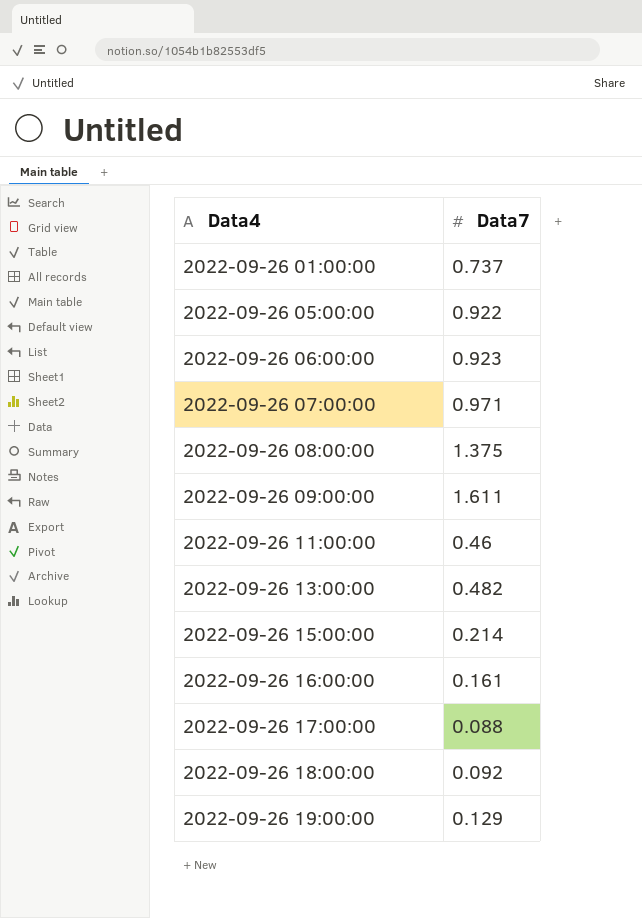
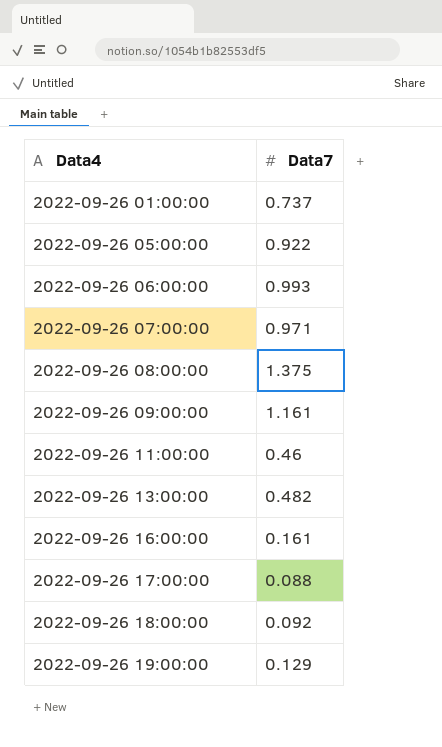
row 2022-09-26 15:00:00: 0.214 -> none
2022-09-26 06:00:00 | Data7: 0.923 -> 0.993
2022-09-26 09:00:00 | Data7: 1.611 -> 1.161

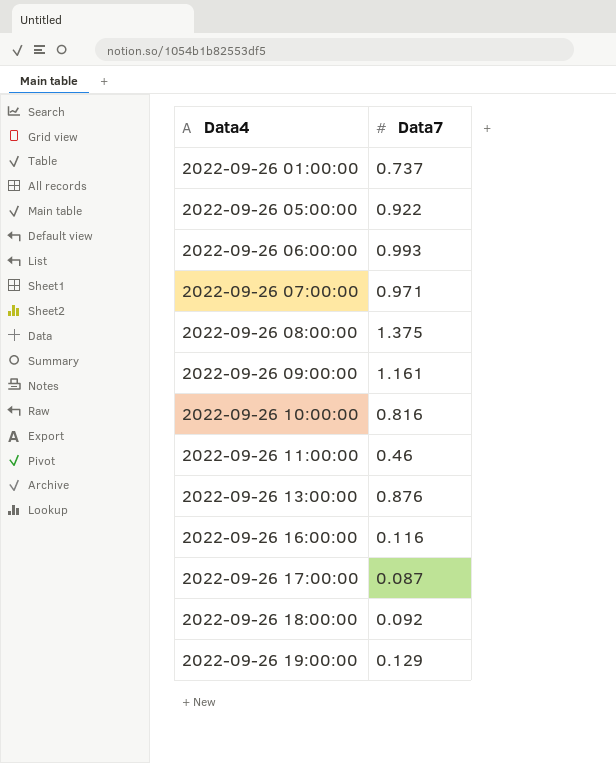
row 2022-09-26 10:00:00: none -> 0.816
2022-09-26 13:00:00 | Data7: 0.482 -> 0.876
2022-09-26 16:00:00 | Data7: 0.161 -> 0.116
2022-09-26 17:00:00 | Data7: 0.088 -> 0.087

